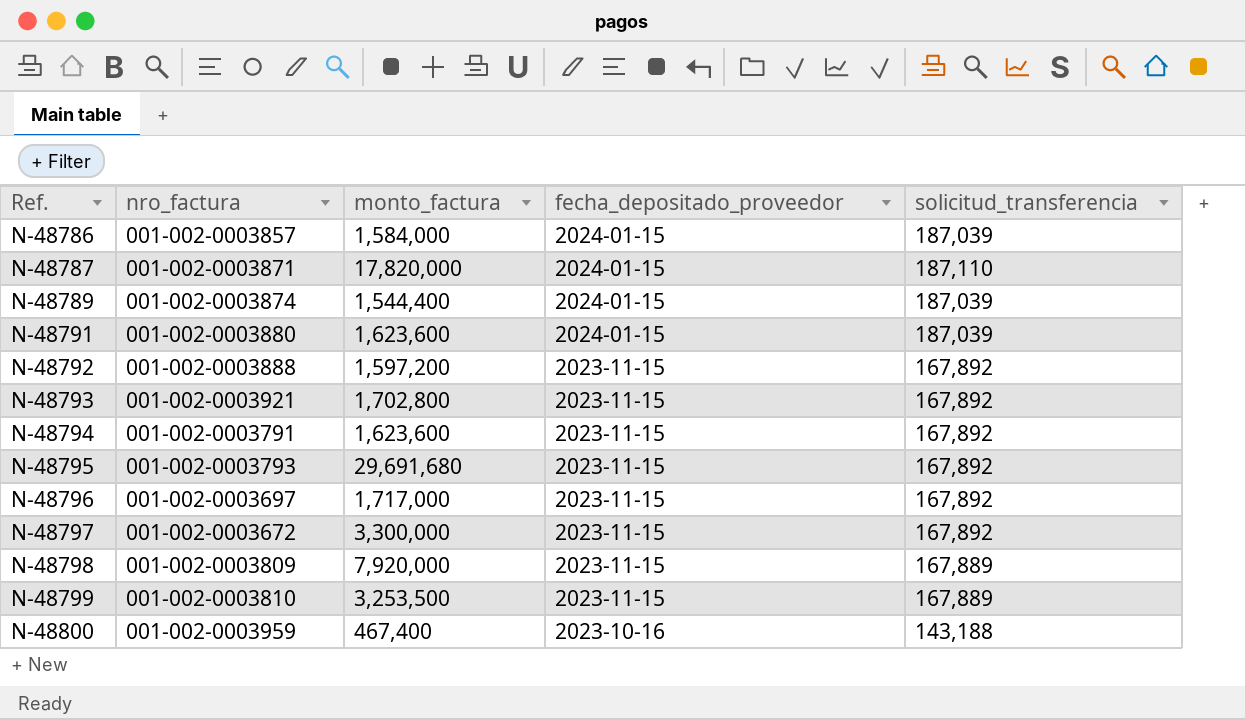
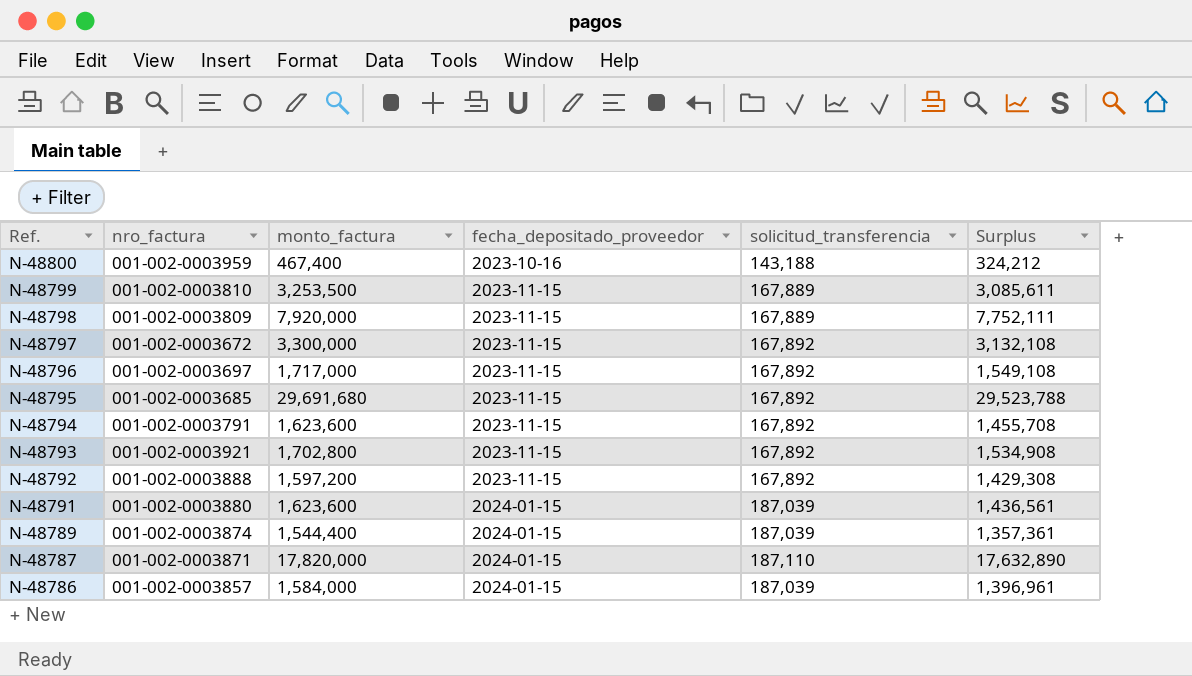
row order: Ref. ascending -> Ref. descending
column Surplus | formula: none -> [monto_factura] - [solicitud_transferencia]
N-48795 | nro_factura: 001-002-0003793 -> 001-002-0003685

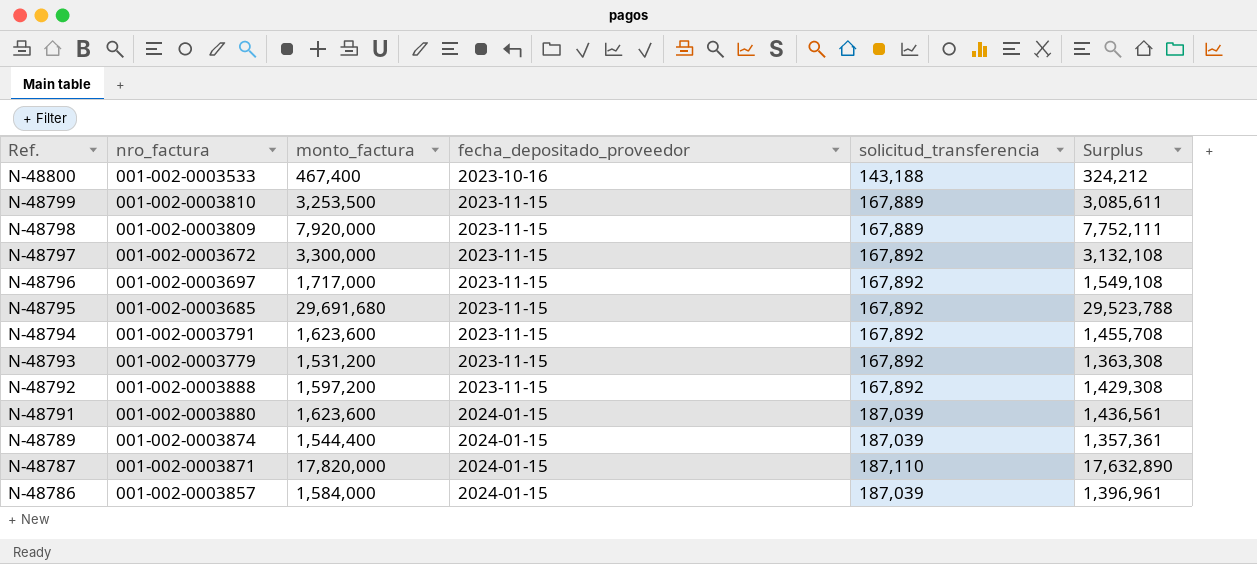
N-48800 | nro_factura: 001-002-0003959 -> 001-002-0003533
N-48793 | nro_factura: 001-002-0003921 -> 001-002-0003779
N-48793 | monto_factura: 1,702,800 -> 1,531,200
N-48793 | Surplus: 1,534,908 -> 1,363,308

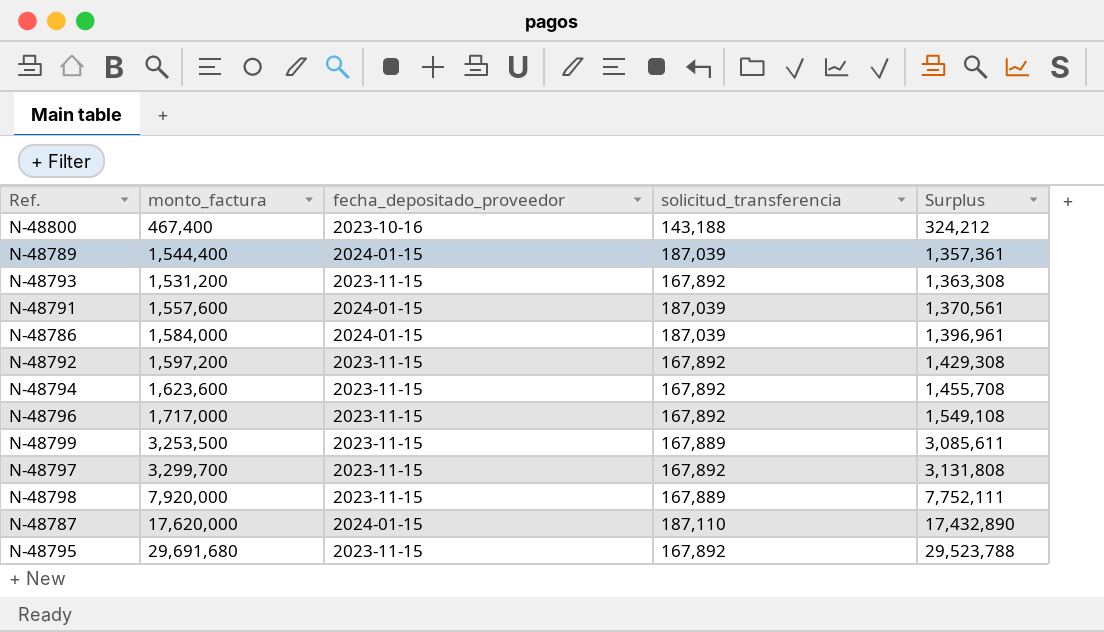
row order: Ref. descending -> Surplus ascending
column nro_factura | position: 2 -> none
N-48791 | monto_factura: 1,623,600 -> 1,557,600
N-48791 | Surplus: 1,436,561 -> 1,370,561
N-48797 | monto_factura: 3,300,000 -> 3,299,700
N-48797 | Surplus: 3,132,108 -> 3,131,808
N-48787 | monto_factura: 17,820,000 -> 17,620,000
N-48787 | Surplus: 17,632,890 -> 17,432,890

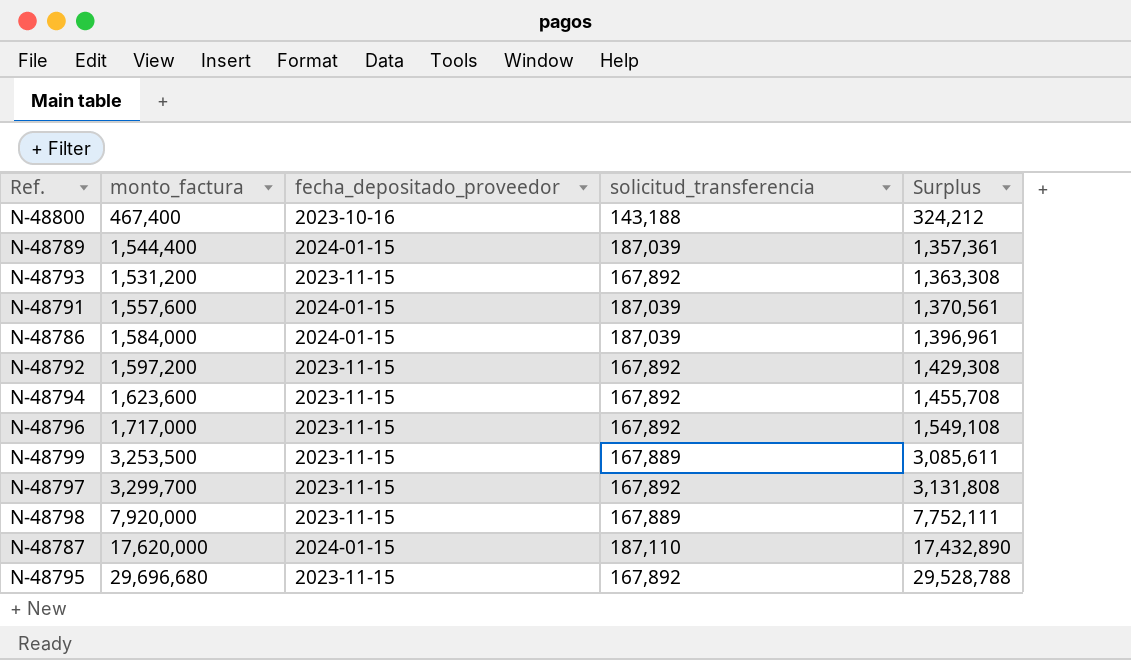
N-48795 | monto_factura: 29,691,680 -> 29,696,680
N-48795 | Surplus: 29,523,788 -> 29,528,788

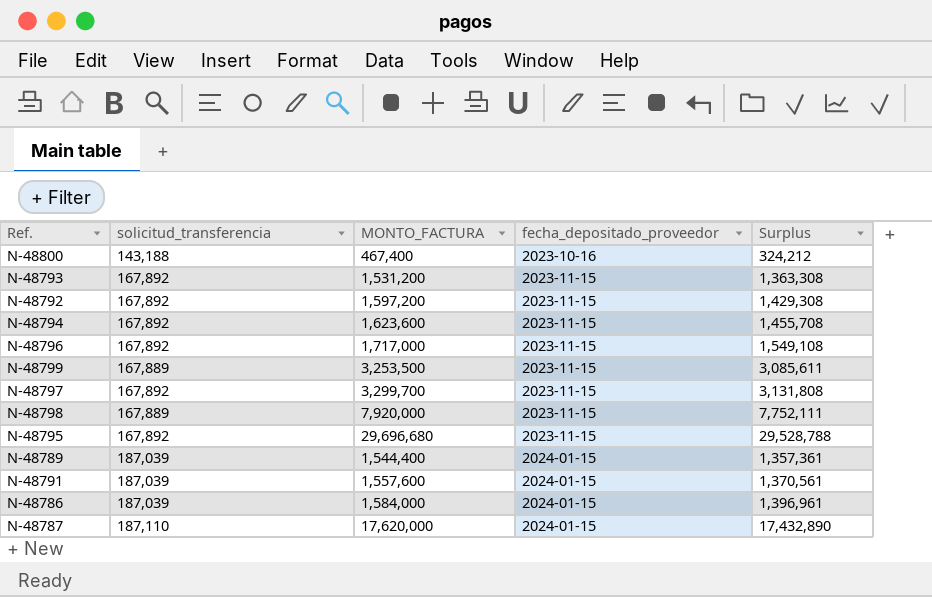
row order: Surplus ascending -> fecha_depositado_proveedor ascending
column solicitud_transferencia | position: 4 -> 2
column name: monto_factura -> MONTO_FACTURA

